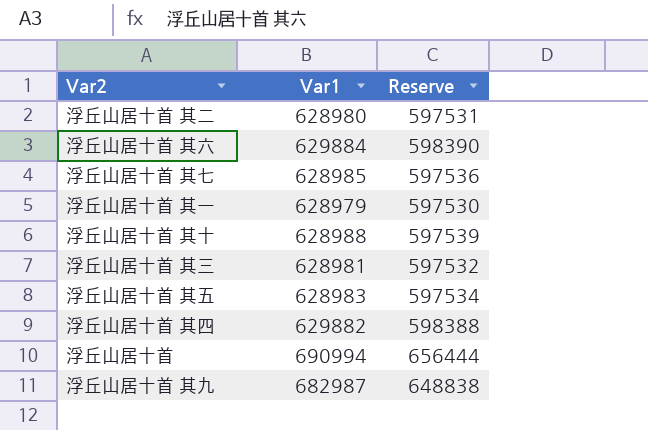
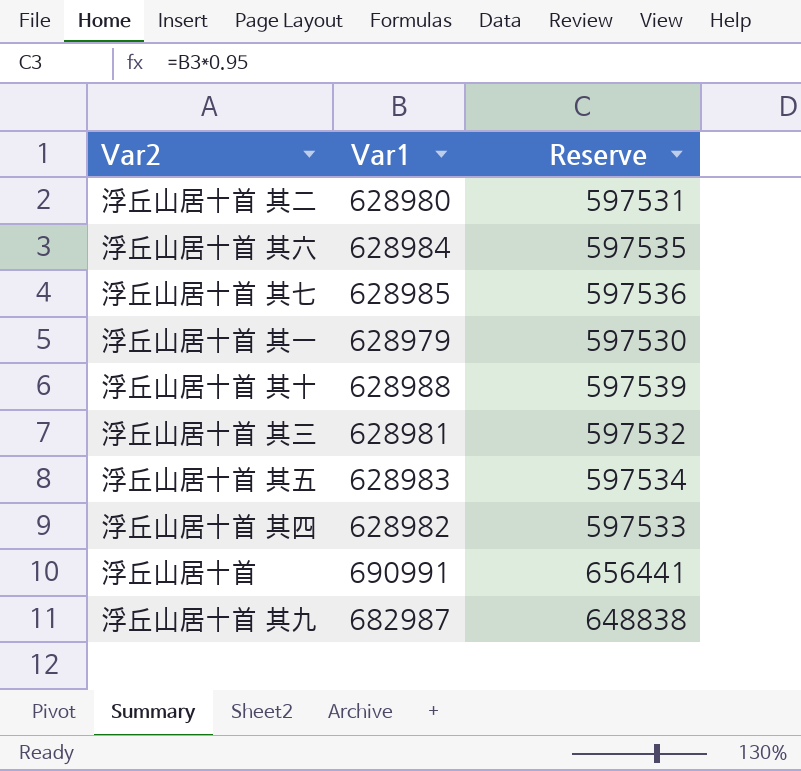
浮丘山居十首 其六 | Var1: 629884 -> 628984
浮丘山居十首 其六 | Reserve: 598390 -> 597535
浮丘山居十首 其四 | Var1: 629882 -> 628982
浮丘山居十首 其四 | Reserve: 598388 -> 597533
浮丘山居十首 | Var1: 690994 -> 690991
浮丘山居十首 | Reserve: 656444 -> 656441

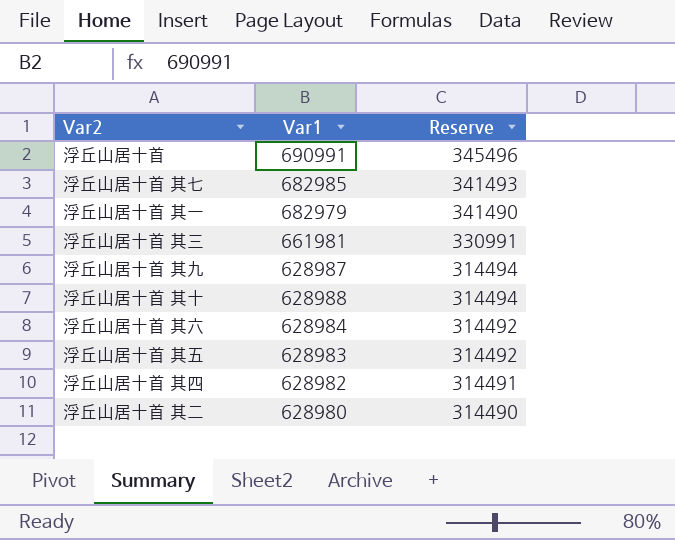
row order: none -> Reserve descending
column Reserve | formula: [Var1] * 0.95 -> [Var1] * 0.5
浮丘山居十首 其七 | Var1: 628985 -> 682985
浮丘山居十首 其一 | Var1: 628979 -> 682979
浮丘山居十首 其三 | Var1: 628981 -> 661981
浮丘山居十首 其九 | Var1: 682987 -> 628987

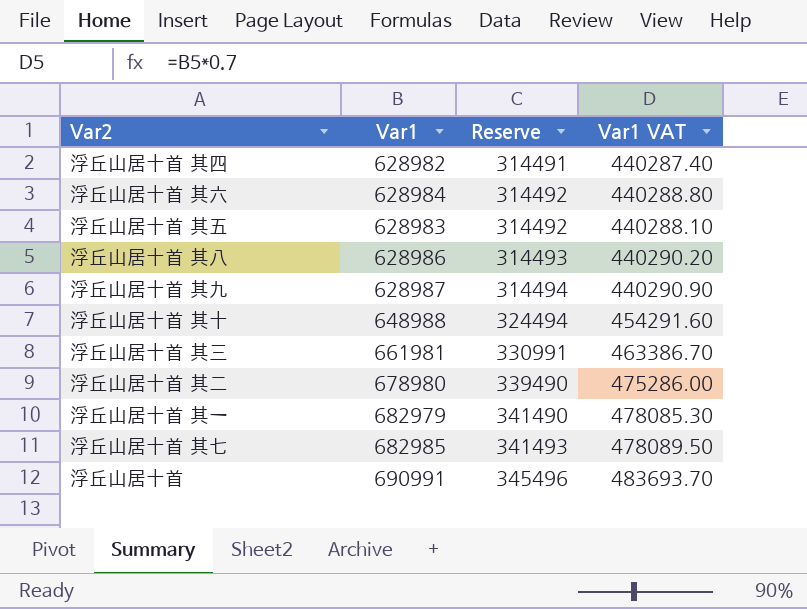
row order: Reserve descending -> Reserve ascending
column Var1 VAT | formula: none -> [Var1] * 0.7
row 浮丘山居十首 其八: none -> 628986 | 314493 | 440290.20
浮丘山居十首 其十 | Var1: 628988 -> 648988
浮丘山居十首 其十 | Reserve: 314494 -> 324494
浮丘山居十首 其二 | Var1: 628980 -> 678980
浮丘山居十首 其二 | Reserve: 314490 -> 339490

